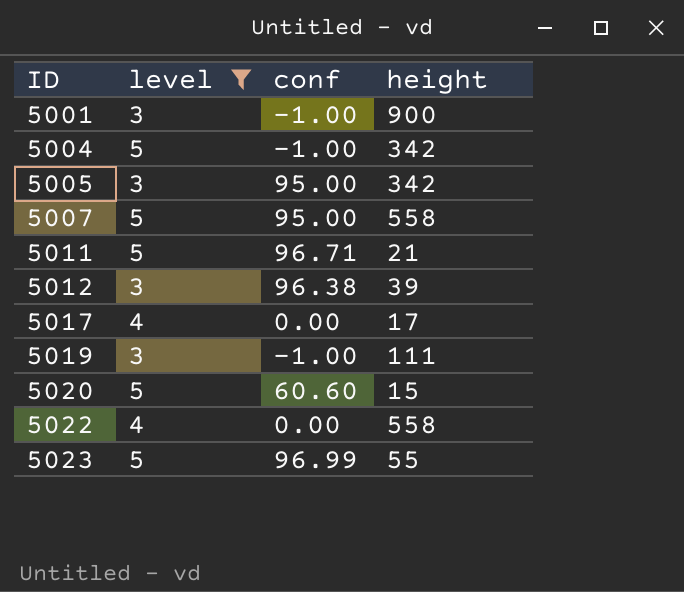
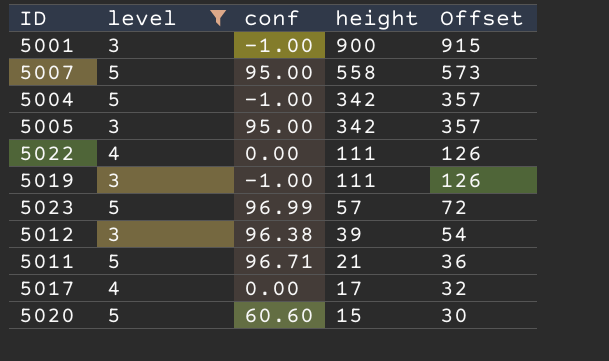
row order: ID ascending -> height descending
column Offset | formula: none -> [height] + 15
5022 | height: 558 -> 111
5023 | height: 55 -> 57

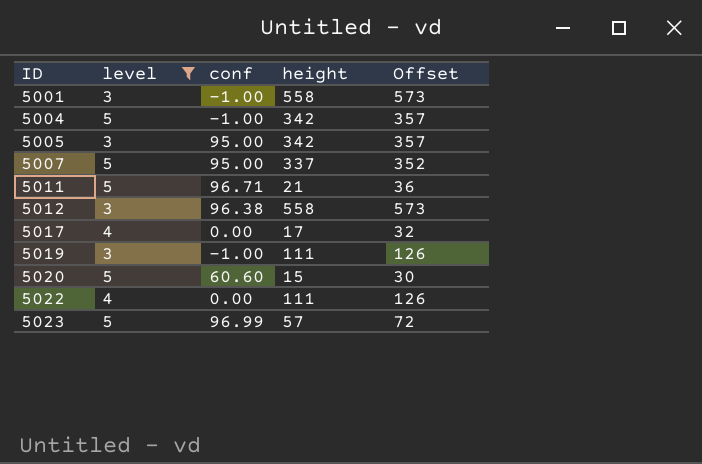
row order: height descending -> ID ascending
5001 | height: 900 -> 558
5001 | Offset: 915 -> 573
5007 | height: 558 -> 337
5007 | Offset: 573 -> 352
5012 | height: 39 -> 558
5012 | Offset: 54 -> 573

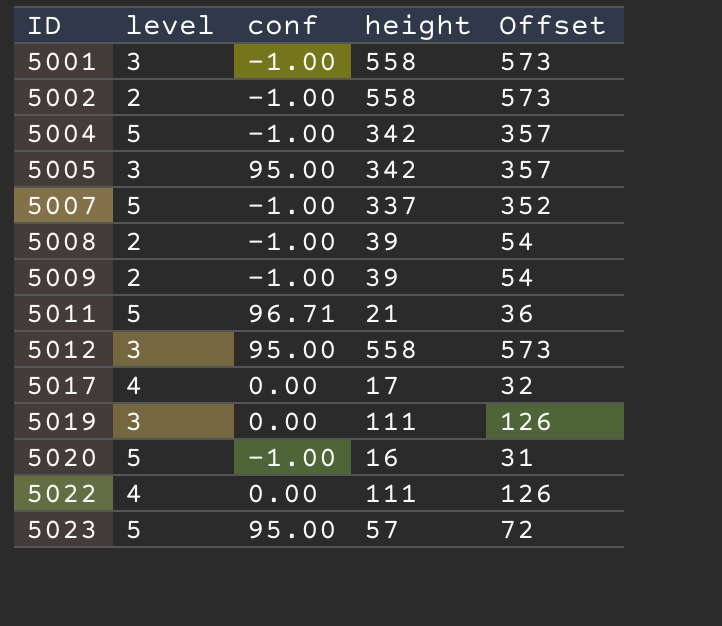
filter: level != 2 -> none
5007 | conf: 95.00 -> -1.00
5012 | conf: 96.38 -> 95.00
5019 | conf: -1.00 -> 0.00
5020 | conf: 60.60 -> -1.00
5020 | height: 15 -> 16
5020 | Offset: 30 -> 31
5023 | conf: 96.99 -> 95.00

